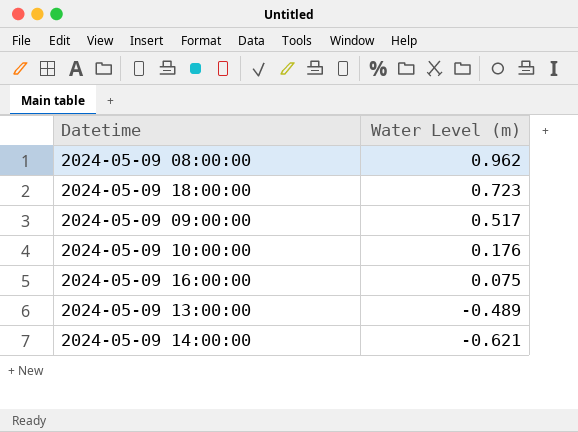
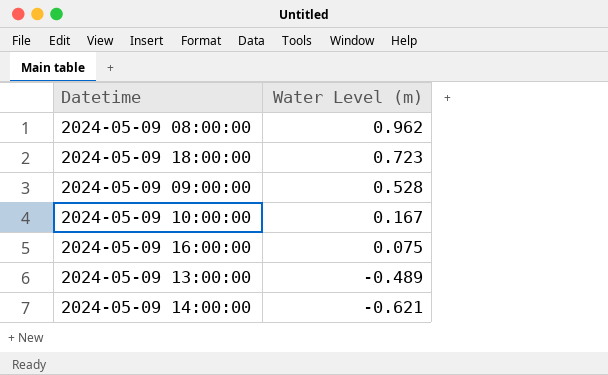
2024-05-09 09:00:00 | Water Level (m): 0.517 -> 0.528
2024-05-09 10:00:00 | Water Level (m): 0.176 -> 0.167

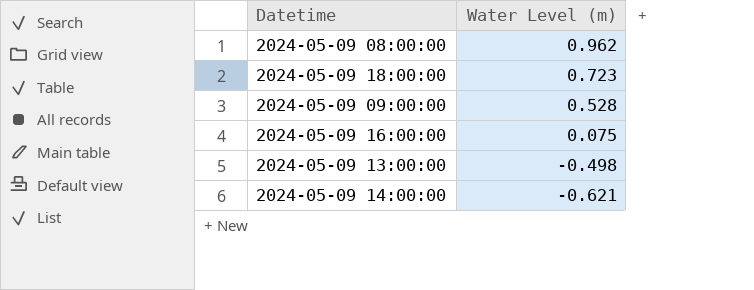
row 2024-05-09 10:00:00: 0.167 -> none
2024-05-09 13:00:00 | Water Level (m): -0.489 -> -0.498

